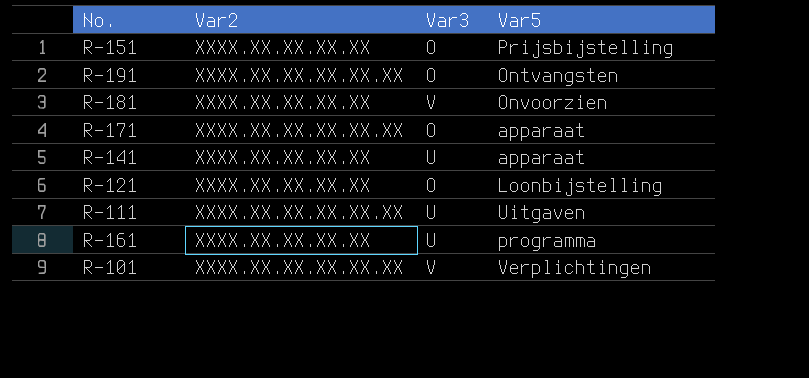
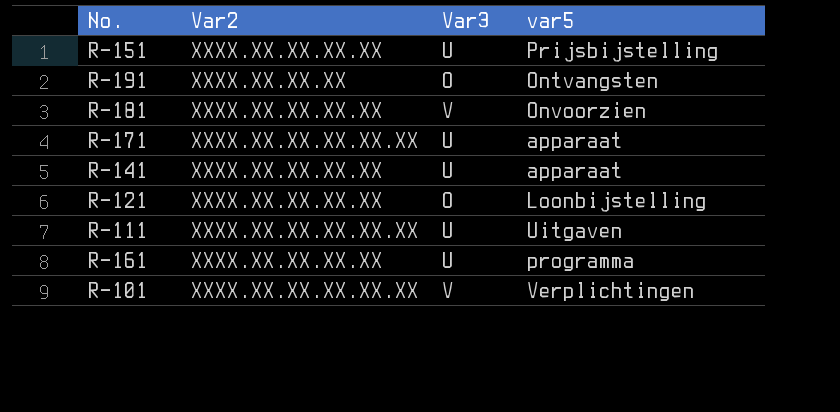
column name: Var5 -> var5
R-151 | Var3: O -> U
R-191 | Var2: XXXX.XX.XX.XX.XX.XX -> XXXX.XX.XX.XX
R-171 | Var3: O -> U

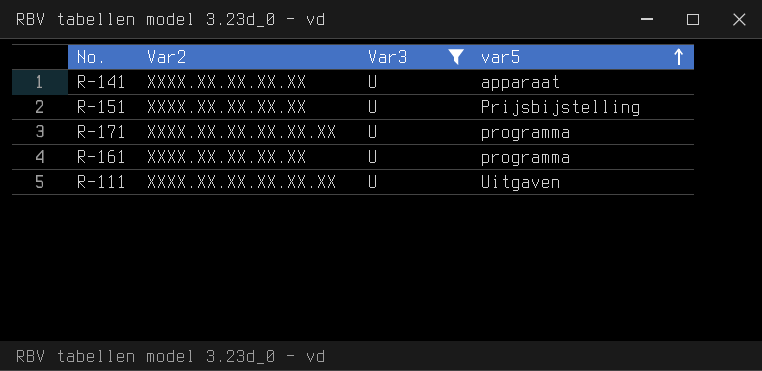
filter: none -> Var3 = U
row order: none -> var5 ascending
R-171 | var5: apparaat -> programma

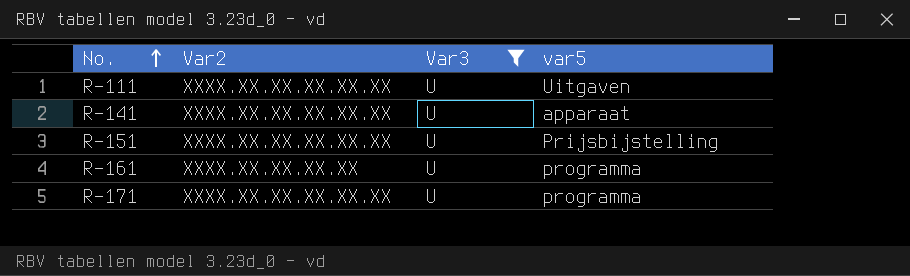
row order: var5 ascending -> No. ascending
R-141 | Var2: XXXX.XX.XX.XX.XX -> XXXX.XX.XX.XX.XX.XX
R-151 | Var2: XXXX.XX.XX.XX.XX -> XXXX.XX.XX.XX.XX.XX

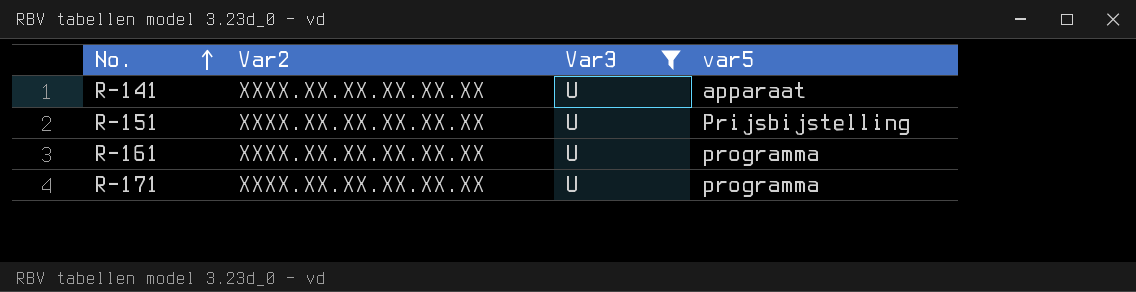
row R-111: XXXX.XX.XX.XX.XX.XX | U | Uitgaven -> none
R-161 | Var2: XXXX.XX.XX.XX.XX -> XXXX.XX.XX.XX.XX.XX

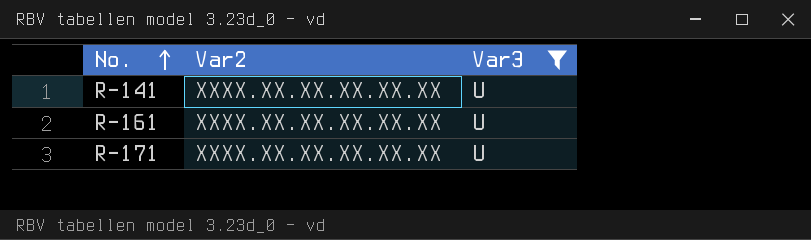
column var5 | position: 4 -> none
row R-151: XXXX.XX.XX.XX.XX.XX | U | Prijsbijstelling -> none

